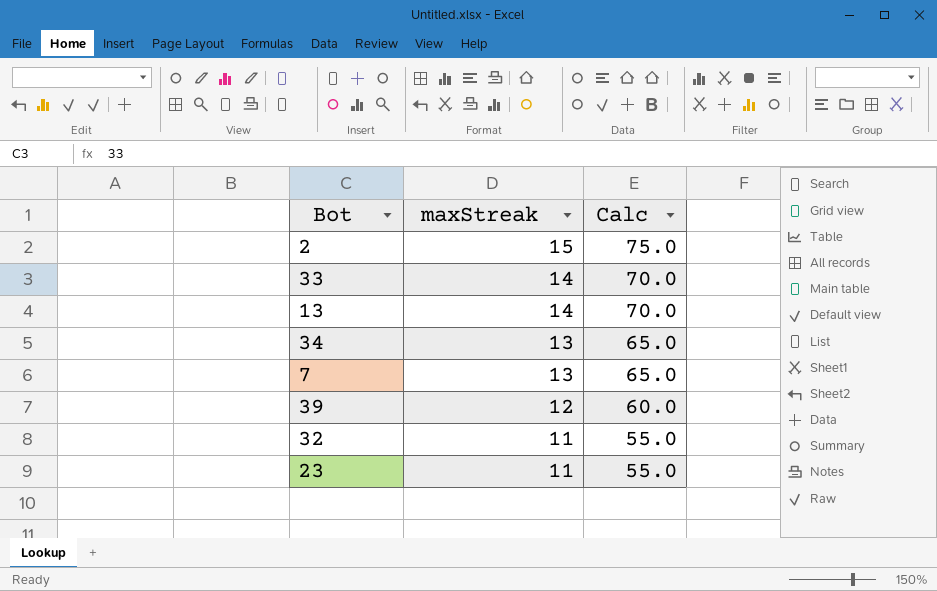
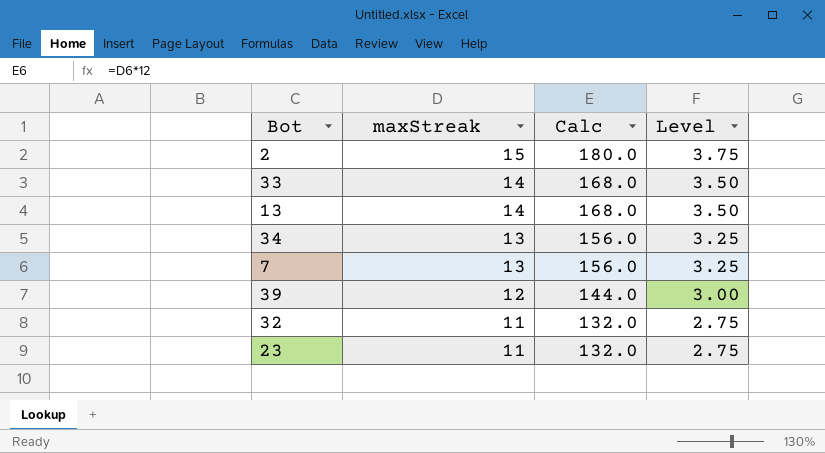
column Calc | formula: [maxStreak] * 5 -> [maxStreak] * 12
column Level | formula: none -> [maxStreak] * 0.25

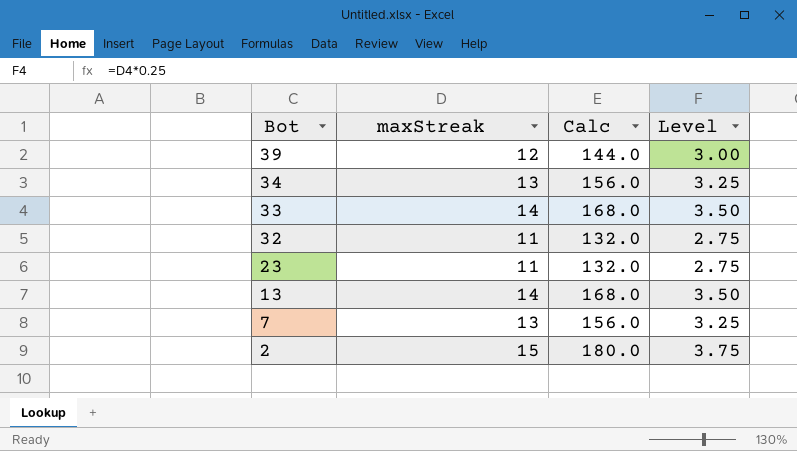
row order: maxStreak descending -> Bot descending

